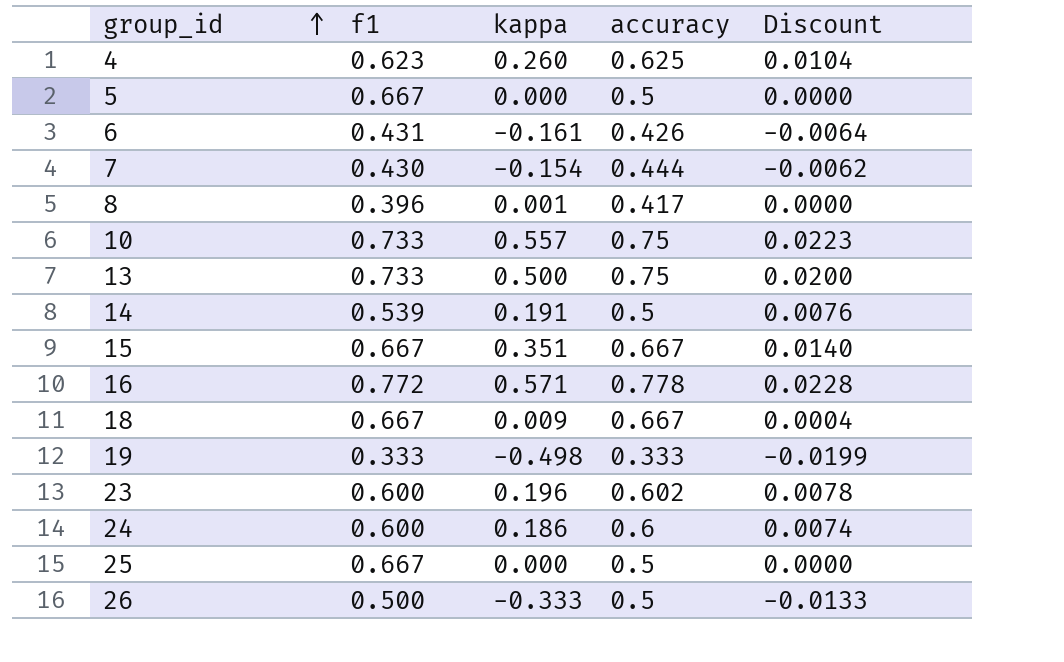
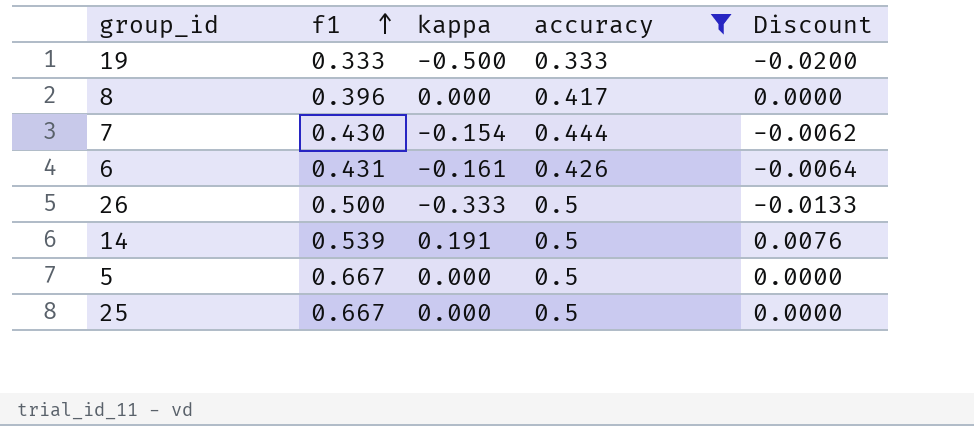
filter: none -> accuracy <= 0.5
row order: group_id ascending -> f1 ascending
19 | kappa: -0.498 -> -0.500
19 | Discount: -0.0199 -> -0.0200
8 | kappa: 0.001 -> 0.000

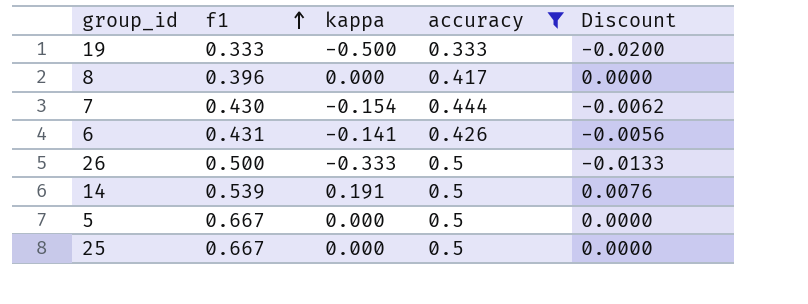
6 | kappa: -0.161 -> -0.141
6 | Discount: -0.0064 -> -0.0056

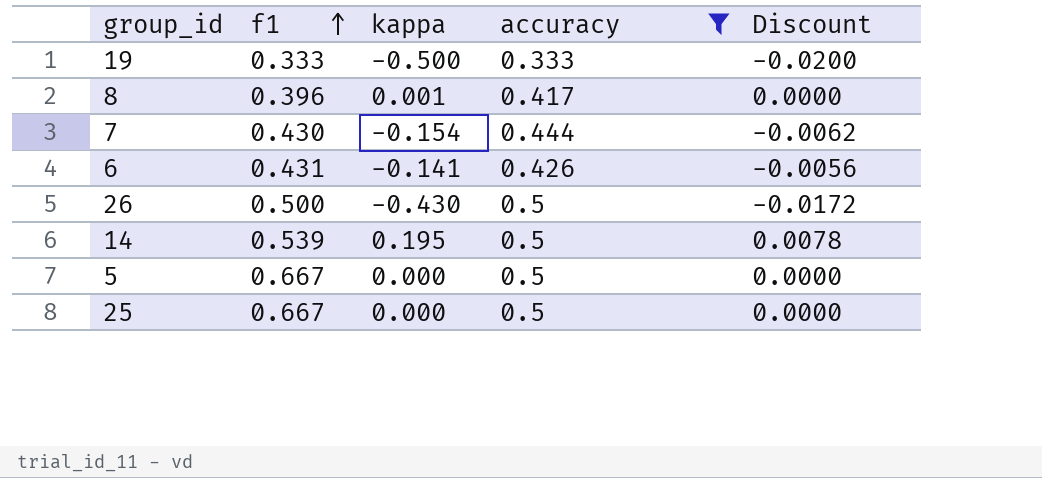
8 | kappa: 0.000 -> 0.001
26 | kappa: -0.333 -> -0.430
26 | Discount: -0.0133 -> -0.0172
14 | kappa: 0.191 -> 0.195
14 | Discount: 0.0076 -> 0.0078

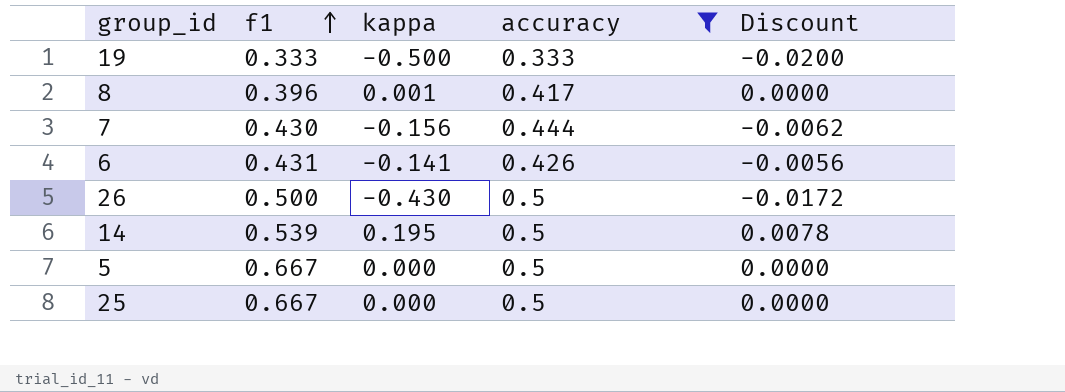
7 | kappa: -0.154 -> -0.156

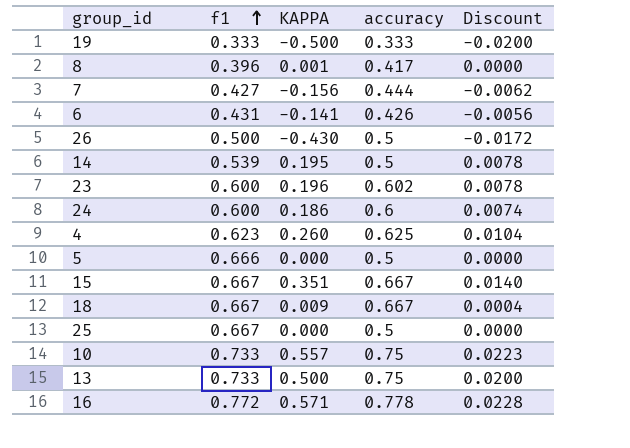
filter: accuracy <= 0.5 -> none
column name: kappa -> KAPPA
7 | f1: 0.430 -> 0.427
5 | f1: 0.667 -> 0.666

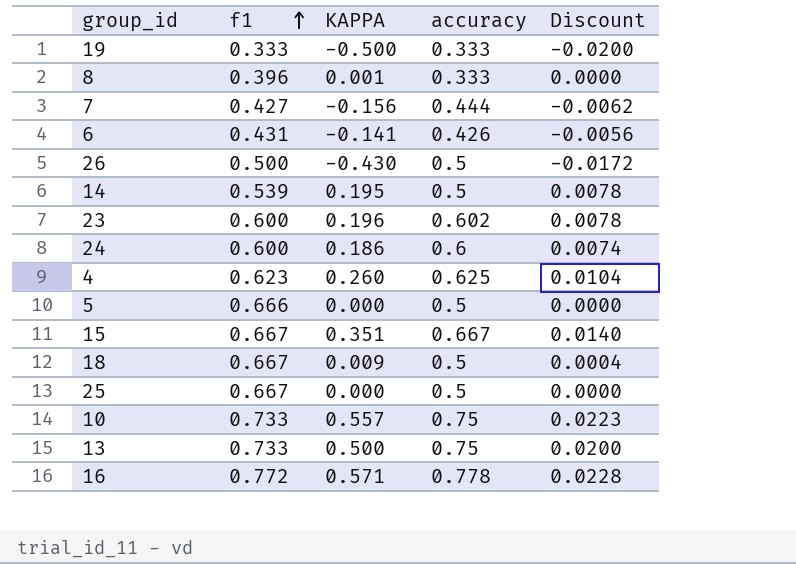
8 | accuracy: 0.417 -> 0.333
18 | accuracy: 0.667 -> 0.5

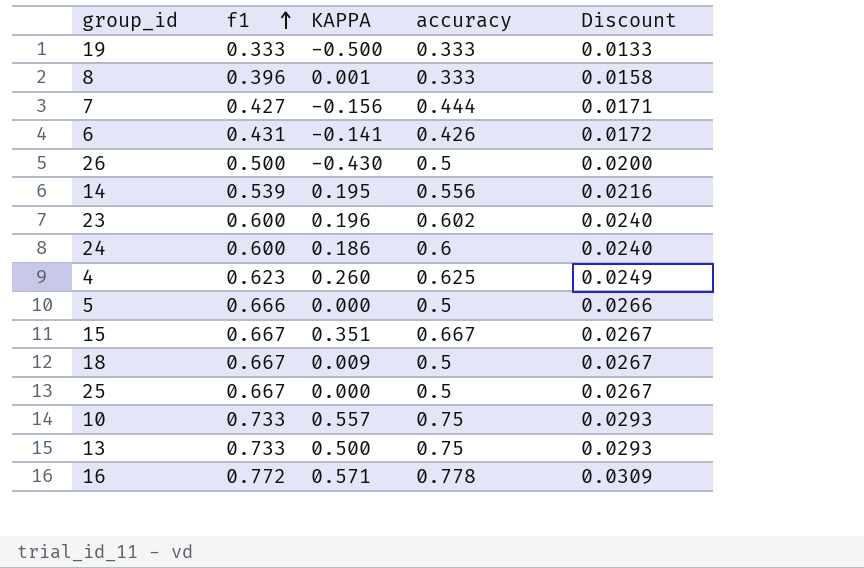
column Discount | formula: [KAPPA] * 0.04 -> [f1] * 0.04
14 | accuracy: 0.5 -> 0.556

